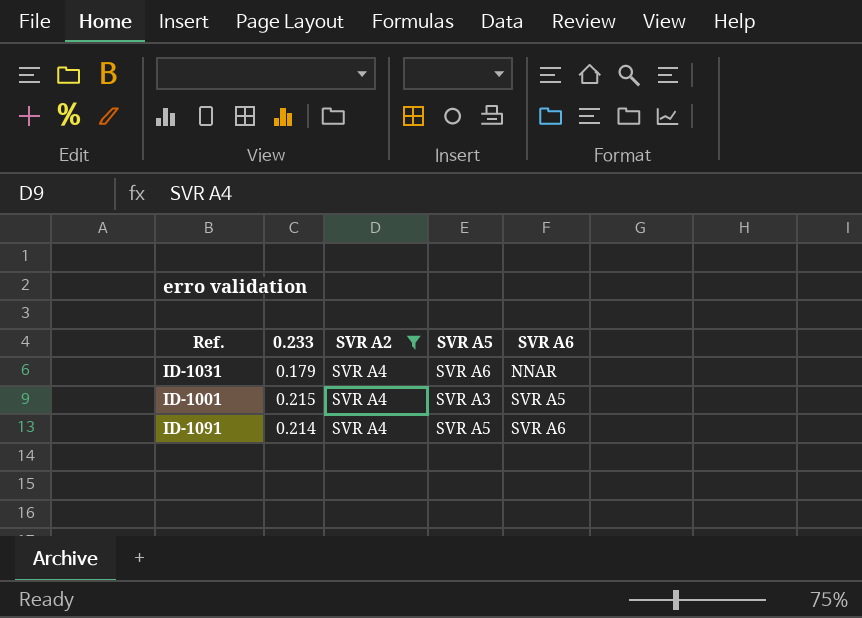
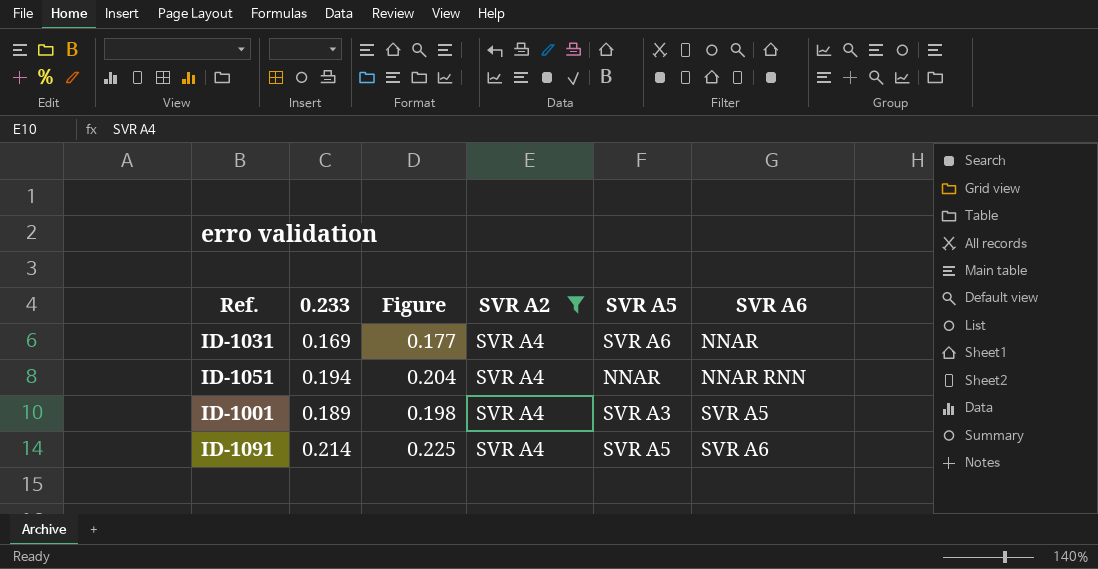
column Figure | formula: none -> [0.233] * 1.05
ID-1031 | 0.233: 0.179 -> 0.169
row ID-1051: none -> 0.194 | 0.204 | SVR A4 | NNAR | NNAR RNN
ID-1001 | 0.233: 0.215 -> 0.189

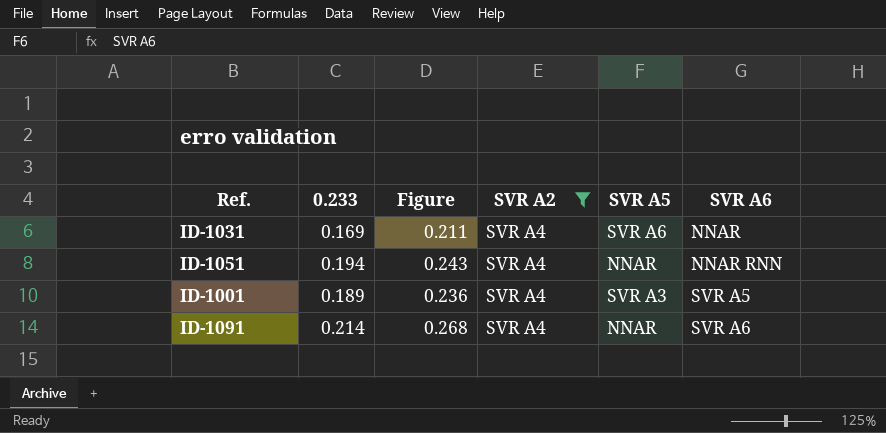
column Figure | formula: [0.233] * 1.05 -> [0.233] * 1.25
ID-1091 | SVR A5: SVR A5 -> NNAR

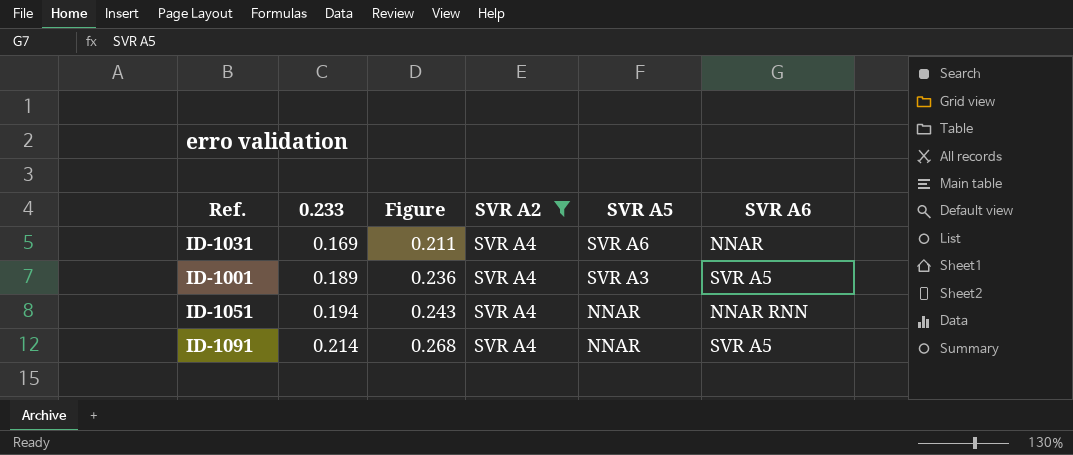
row order: SVR A6 ascending -> 0.233 ascending
ID-1091 | SVR A6: SVR A6 -> SVR A5

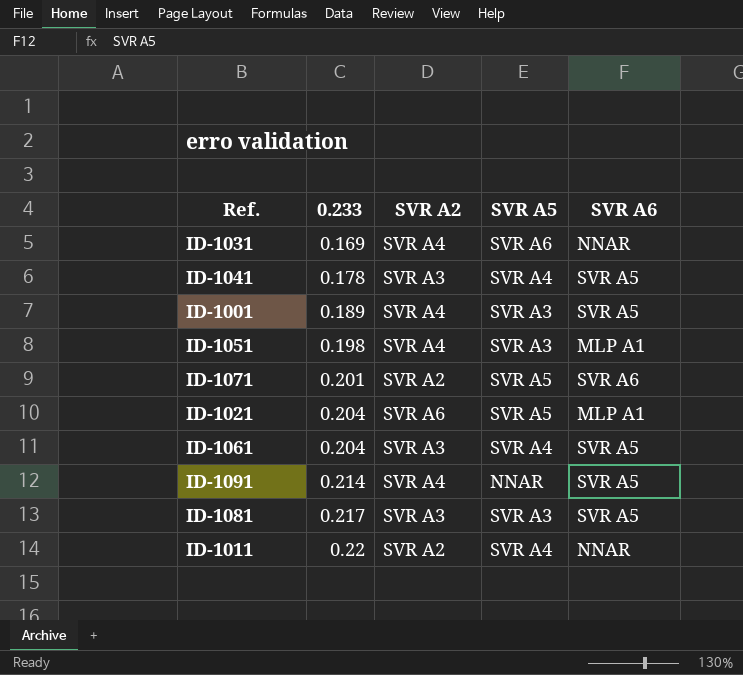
filter: SVR A2 = SVR A4 -> none
column Figure | formula: [0.233] * 1.25 -> none
ID-1051 | 0.233: 0.194 -> 0.198
ID-1051 | SVR A5: NNAR -> SVR A3
ID-1051 | SVR A6: NNAR RNN -> MLP A1

